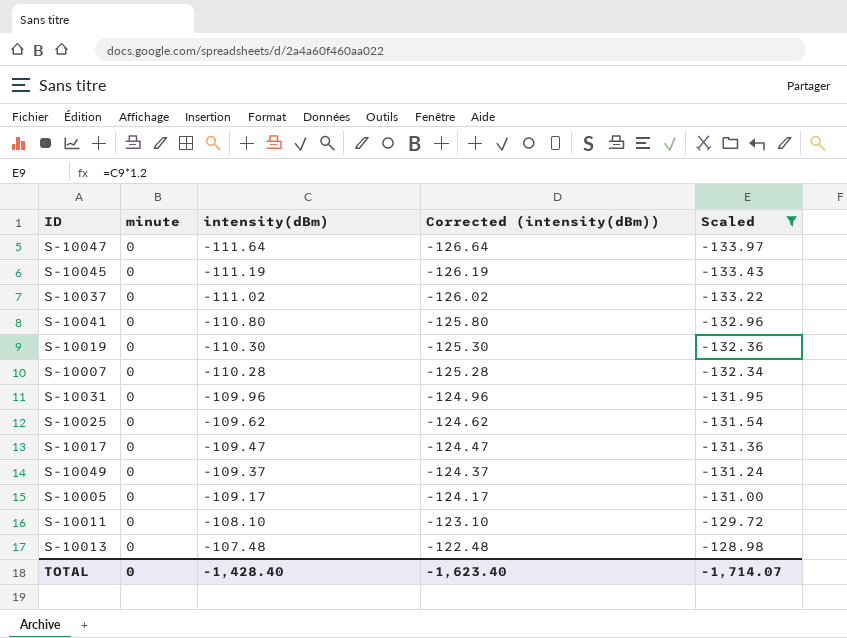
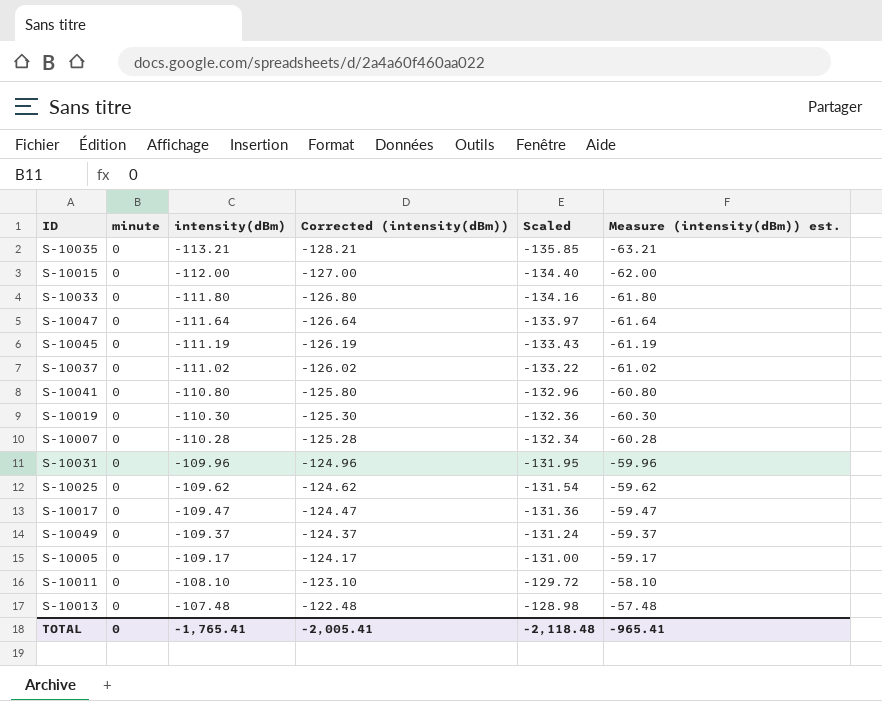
filter: Scaled >= -133.97 -> none
column Measure (intensity(dBm)) est. | formula: none -> [intensity(dBm)] + 50
TOTAL | intensity(dBm): -1,428.40 -> -1,765.41
TOTAL | Corrected (intensity(dBm)): -1,623.40 -> -2,005.41
TOTAL | Scaled: -1,714.07 -> -2,118.48

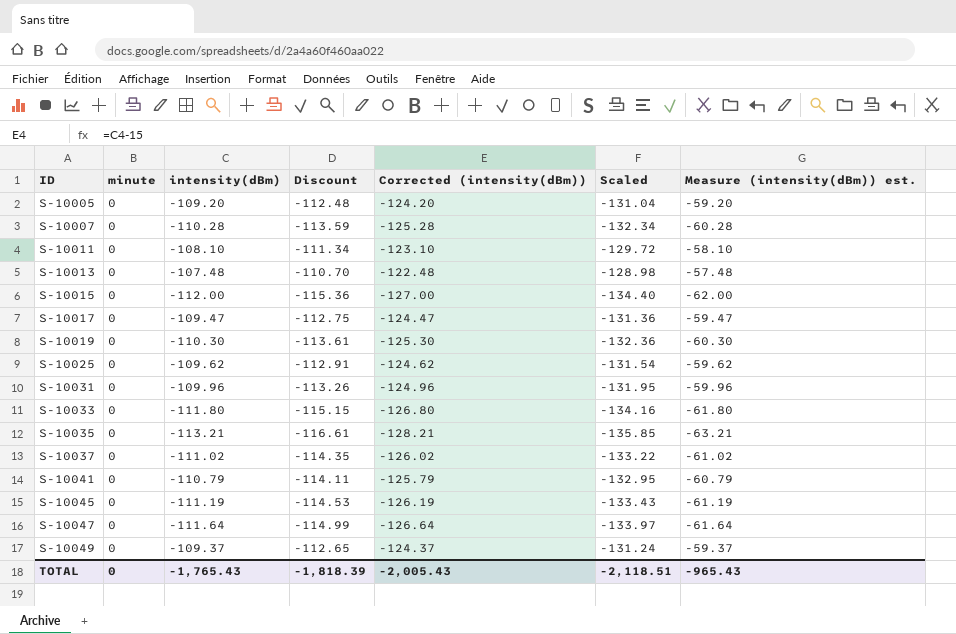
row order: intensity(dBm) ascending -> ID ascending
column Discount | formula: none -> [intensity(dBm)] * 1.03
S-10005 | intensity(dBm): -109.17 -> -109.20
S-10005 | Corrected (intensity(dBm)): -124.17 -> -124.20
S-10005 | Scaled: -131.00 -> -131.04
S-10005 | Measure (intensity(dBm)) est.: -59.17 -> -59.20
S-10041 | intensity(dBm): -110.80 -> -110.79
S-10041 | Corrected (intensity(dBm)): -125.80 -> -125.79
S-10041 | Scaled: -132.96 -> -132.95
S-10041 | Measure (intensity(dBm)) est.: -60.80 -> -60.79
TOTAL | intensity(dBm): -1,765.41 -> -1,765.43
TOTAL | Corrected (intensity(dBm)): -2,005.41 -> -2,005.43
TOTAL | Scaled: -2,118.48 -> -2,118.51
TOTAL | Measure (intensity(dBm)) est.: -965.41 -> -965.43

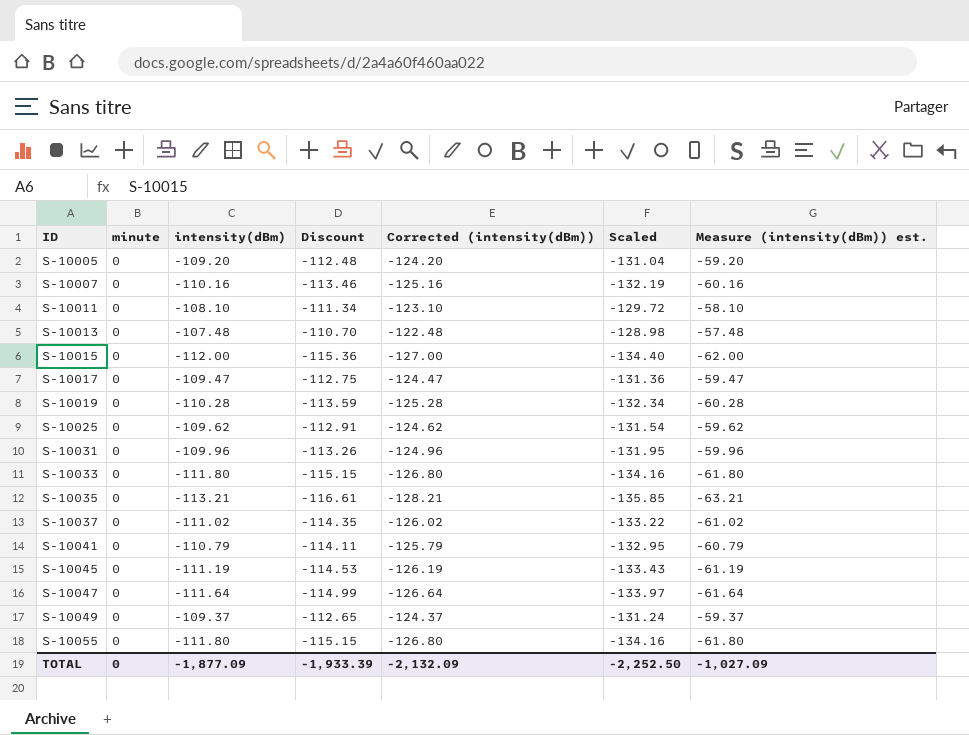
S-10007 | intensity(dBm): -110.28 -> -110.16
S-10007 | Discount: -113.59 -> -113.46
S-10007 | Corrected (intensity(dBm)): -125.28 -> -125.16
S-10007 | Scaled: -132.34 -> -132.19
S-10007 | Measure (intensity(dBm)) est.: -60.28 -> -60.16
S-10019 | intensity(dBm): -110.30 -> -110.28
S-10019 | Discount: -113.61 -> -113.59
S-10019 | Corrected (intensity(dBm)): -125.30 -> -125.28
S-10019 | Scaled: -132.36 -> -132.34
S-10019 | Measure (intensity(dBm)) est.: -60.30 -> -60.28
row S-10055: none -> 0 | -111.80 | -115.15 | -126.80 | -134.16 | -61.80
TOTAL | intensity(dBm): -1,765.43 -> -1,877.09
TOTAL | Discount: -1,818.39 -> -1,933.39
TOTAL | Corrected (intensity(dBm)): -2,005.43 -> -2,132.09
TOTAL | Scaled: -2,118.51 -> -2,252.50
TOTAL | Measure (intensity(dBm)) est.: -965.43 -> -1,027.09

